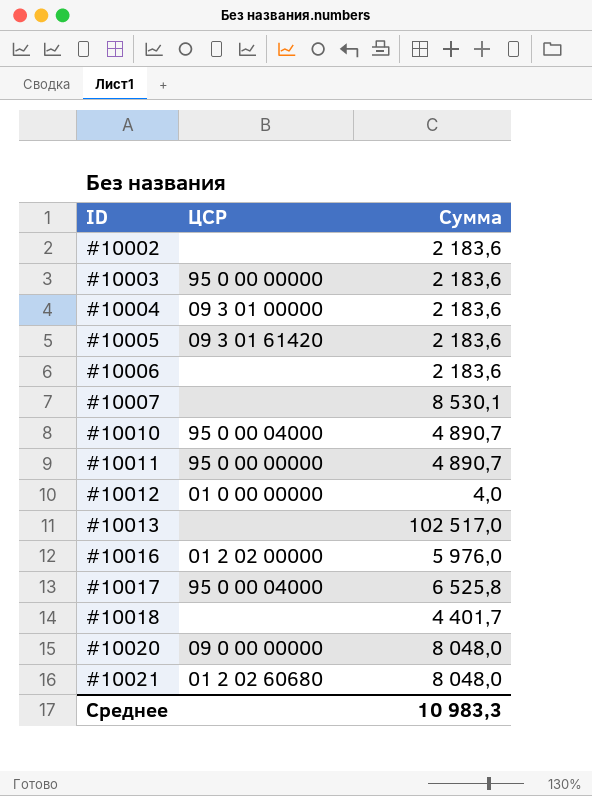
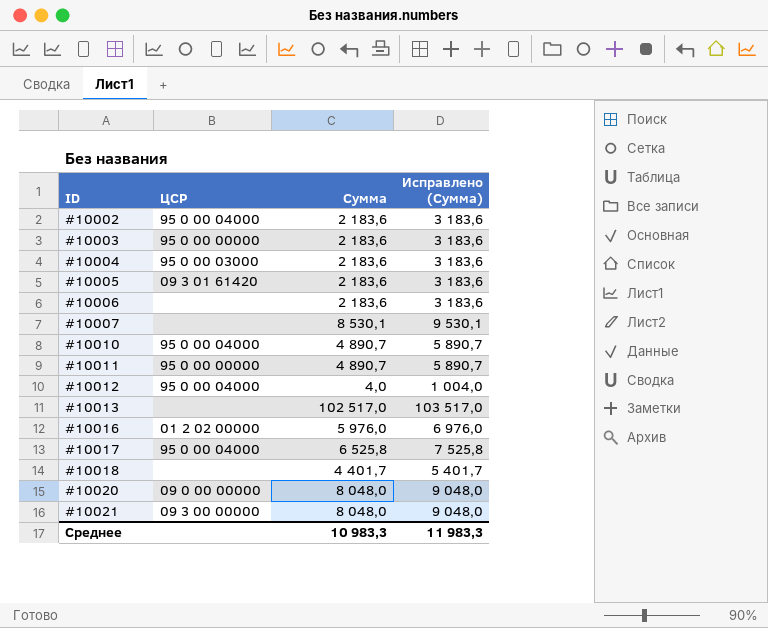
column Исправлено (Сумма) | formula: none -> [Сумма] + 1000
#10002 | ЦСР: none -> 95 0 00 04000
#10004 | ЦСР: 09 3 01 00000 -> 95 0 00 03000
#10012 | ЦСР: 01 0 00 00000 -> 95 0 00 04000
#10021 | ЦСР: 01 2 02 60680 -> 09 3 00 00000

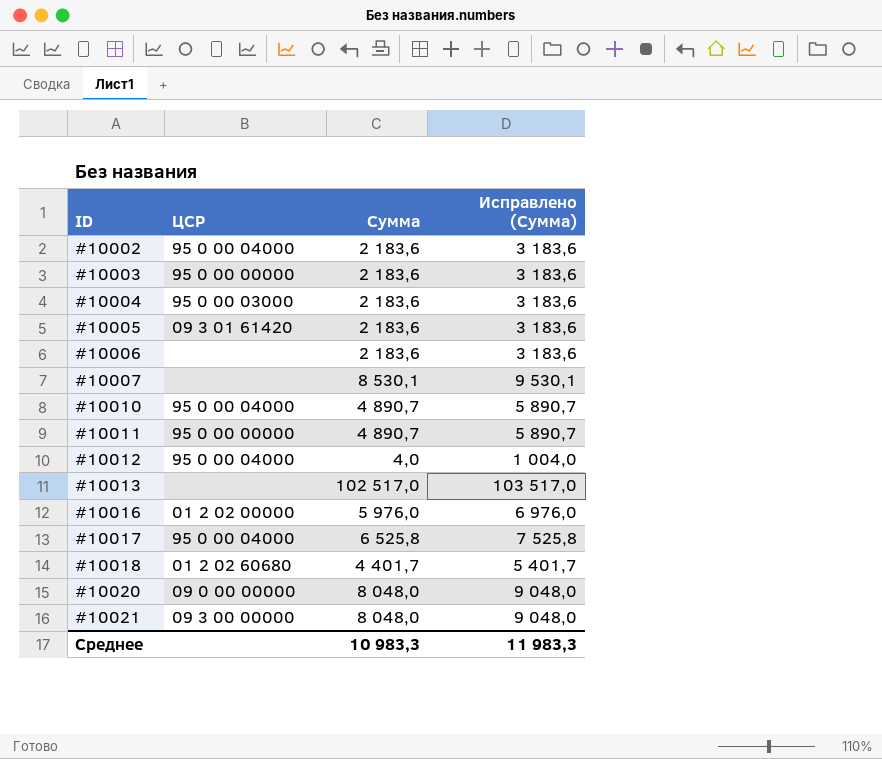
#10018 | ЦСР: none -> 01 2 02 60680

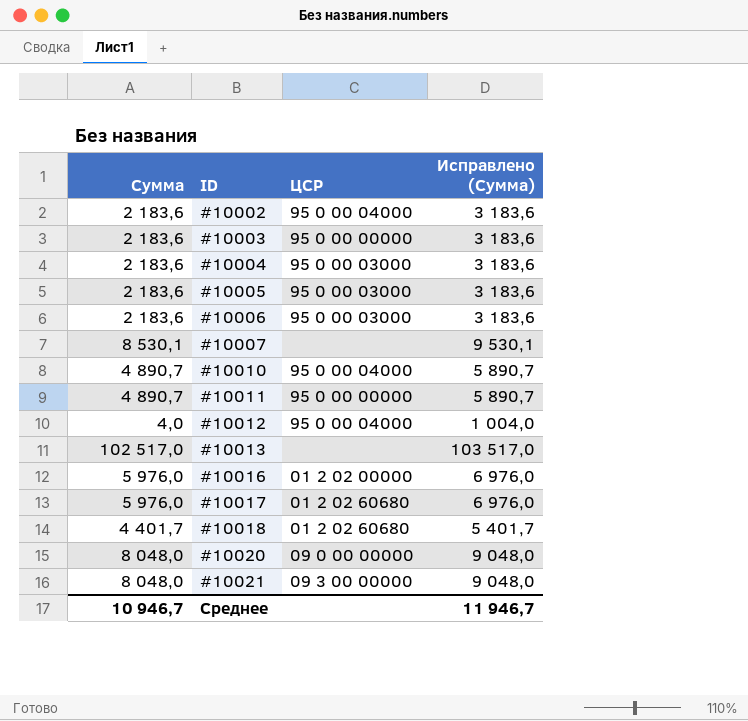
column Сумма | position: 3 -> 1
#10005 | ЦСР: 09 3 01 61420 -> 95 0 00 03000
#10006 | ЦСР: none -> 95 0 00 03000
#10017 | Сумма: 6 525,8 -> 5 976,0
#10017 | ЦСР: 95 0 00 04000 -> 01 2 02 60680
#10017 | Исправлено (Сумма): 7 525,8 -> 6 976,0
Среднее | Сумма: 10 983,3 -> 10 946,7
Среднее | Исправлено (Сумма): 11 983,3 -> 11 946,7

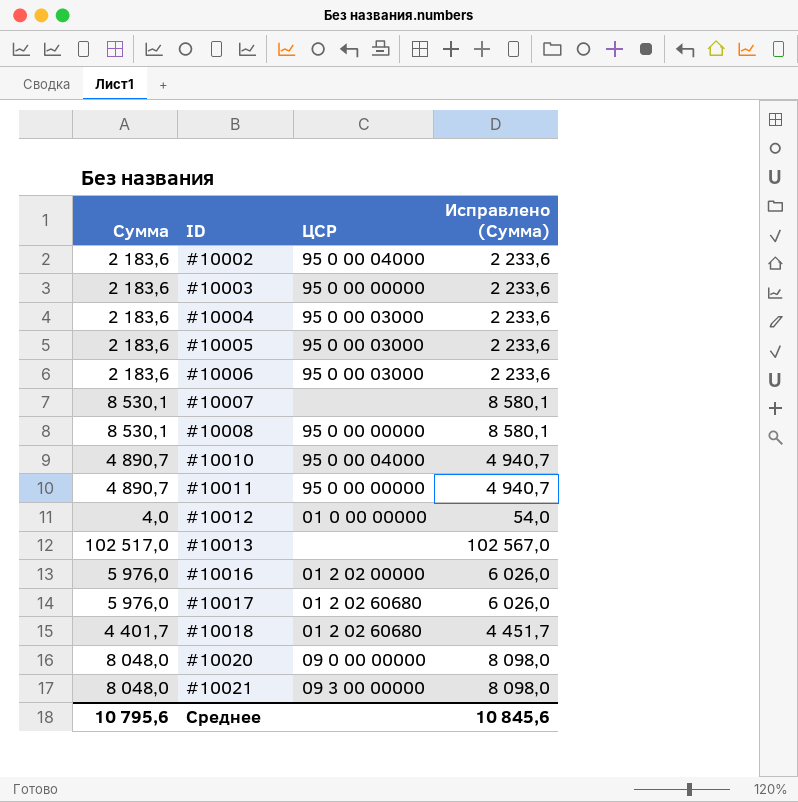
column Исправлено (Сумма) | formula: [Сумма] + 1000 -> [Сумма] + 50
row #10008: none -> 8 530,1 | 95 0 00 00000 | 8 580,1
#10012 | ЦСР: 95 0 00 04000 -> 01 0 00 00000
Среднее | Сумма: 10 946,7 -> 10 795,6
Среднее | Исправлено (Сумма): 11 946,7 -> 10 845,6

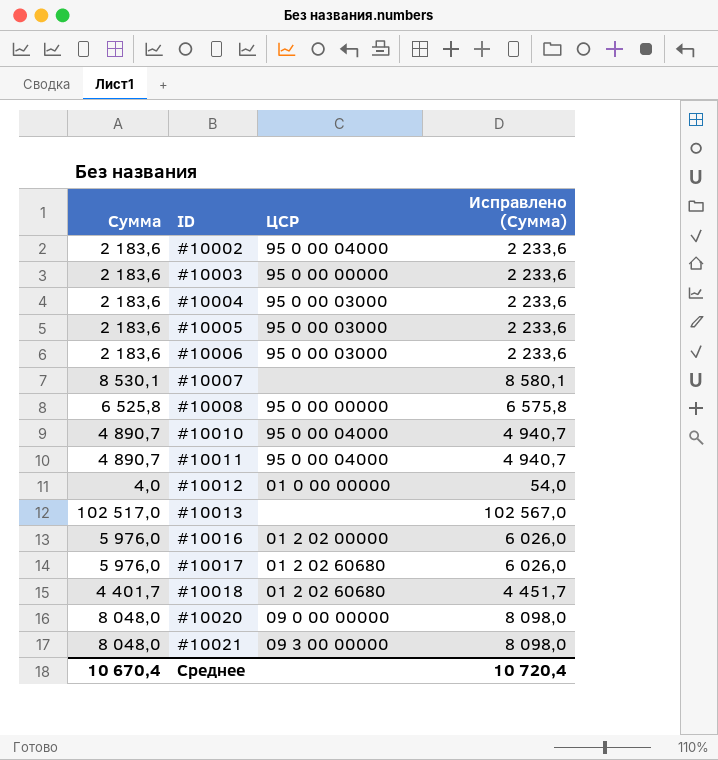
#10008 | Сумма: 8 530,1 -> 6 525,8
#10008 | Исправлено (Сумма): 8 580,1 -> 6 575,8
#10011 | ЦСР: 95 0 00 00000 -> 95 0 00 04000
Среднее | Сумма: 10 795,6 -> 10 670,4
Среднее | Исправлено (Сумма): 10 845,6 -> 10 720,4

